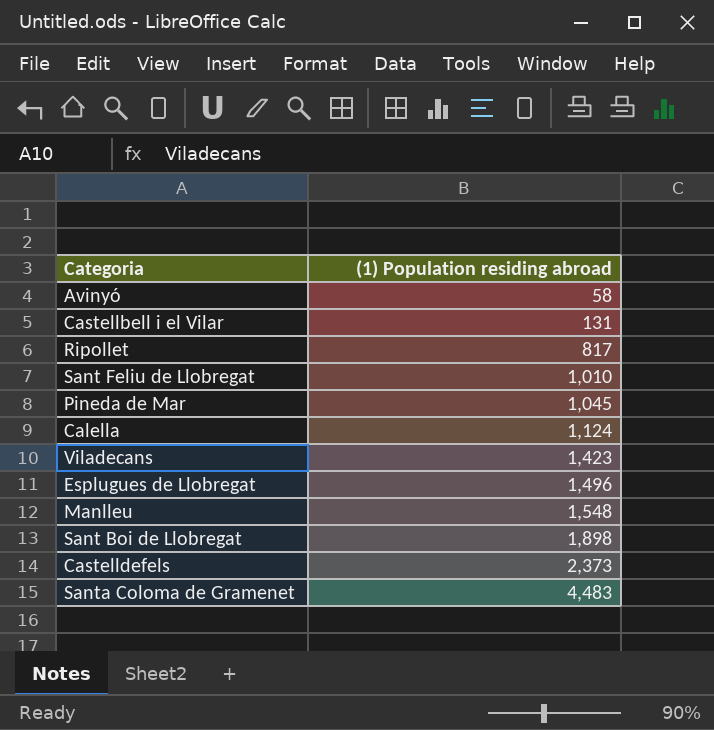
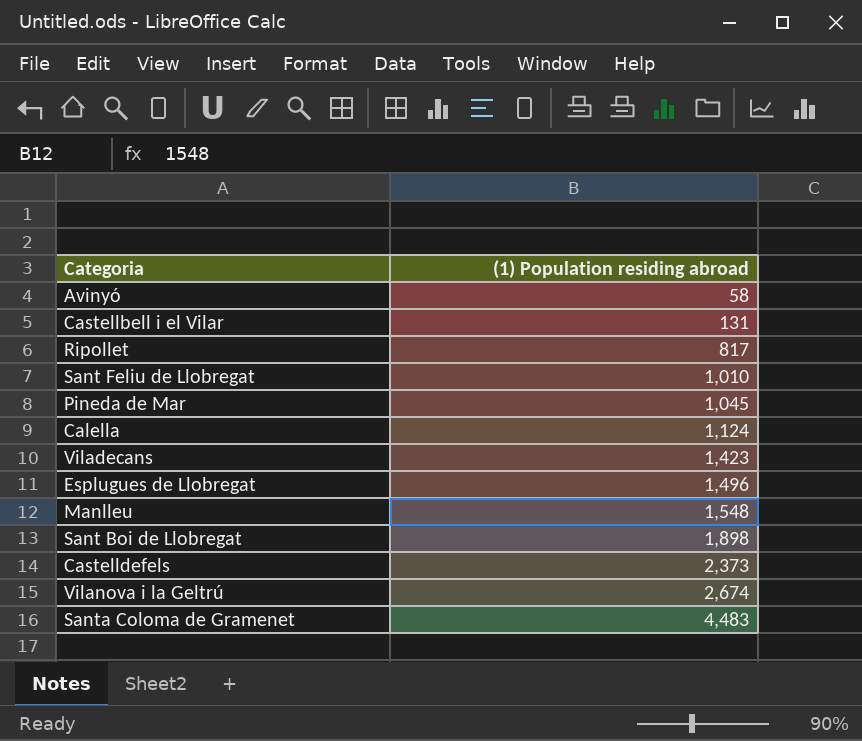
row Vilanova i la Geltrú: none -> 2,674

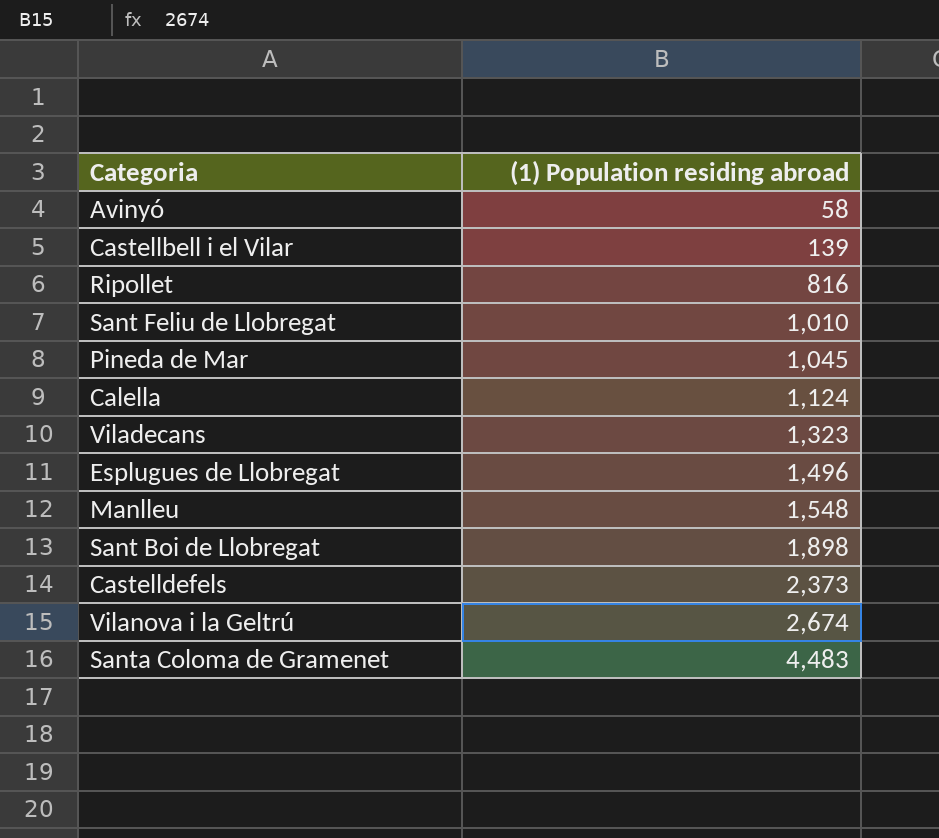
Castellbell i el Vilar | (1) Population residing abroad: 131 -> 139
Ripollet | (1) Population residing abroad: 817 -> 816
Viladecans | (1) Population residing abroad: 1,423 -> 1,323

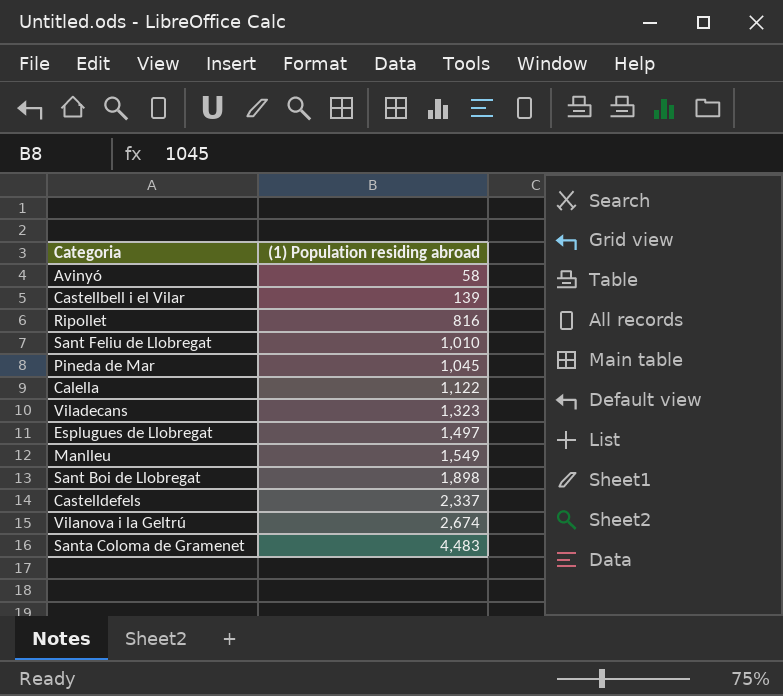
Calella | (1) Population residing abroad: 1,124 -> 1,122
Esplugues de Llobregat | (1) Population residing abroad: 1,496 -> 1,497
Manlleu | (1) Population residing abroad: 1,548 -> 1,549
Castelldefels | (1) Population residing abroad: 2,373 -> 2,337

